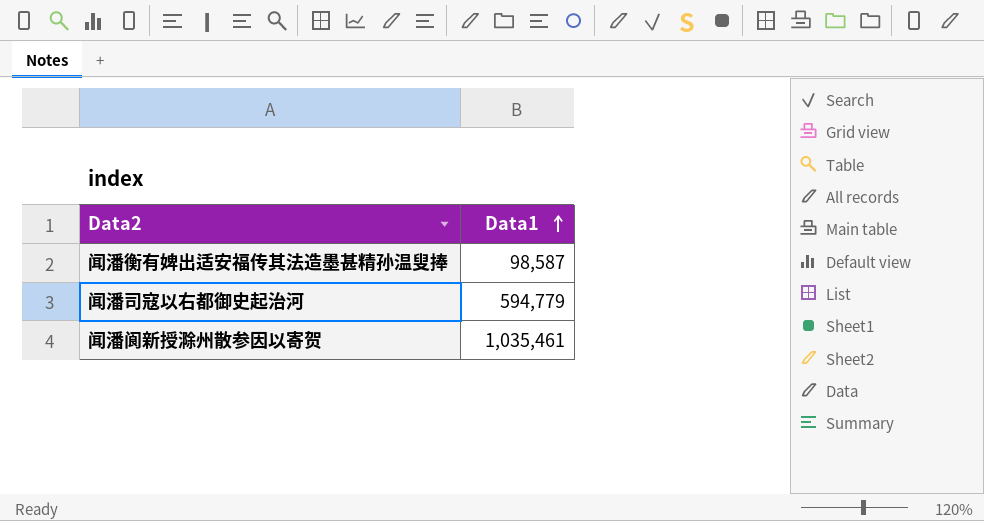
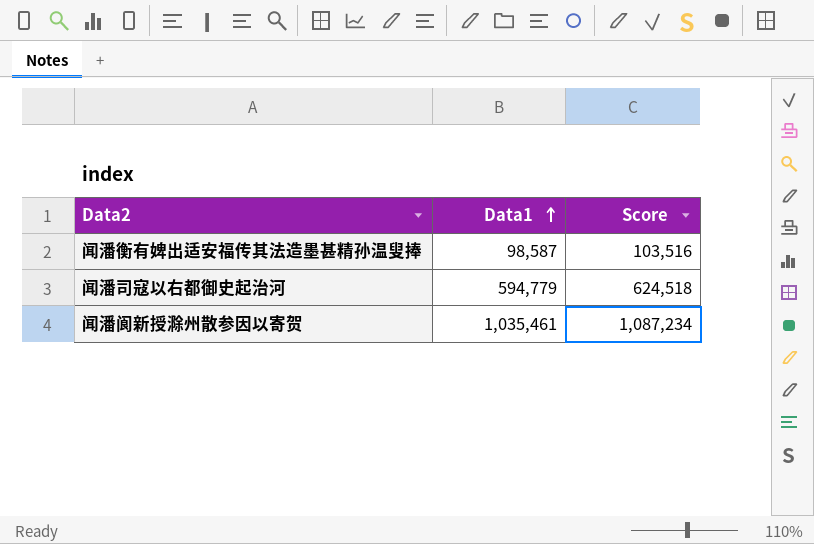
column Score | formula: none -> [Data1] * 1.05

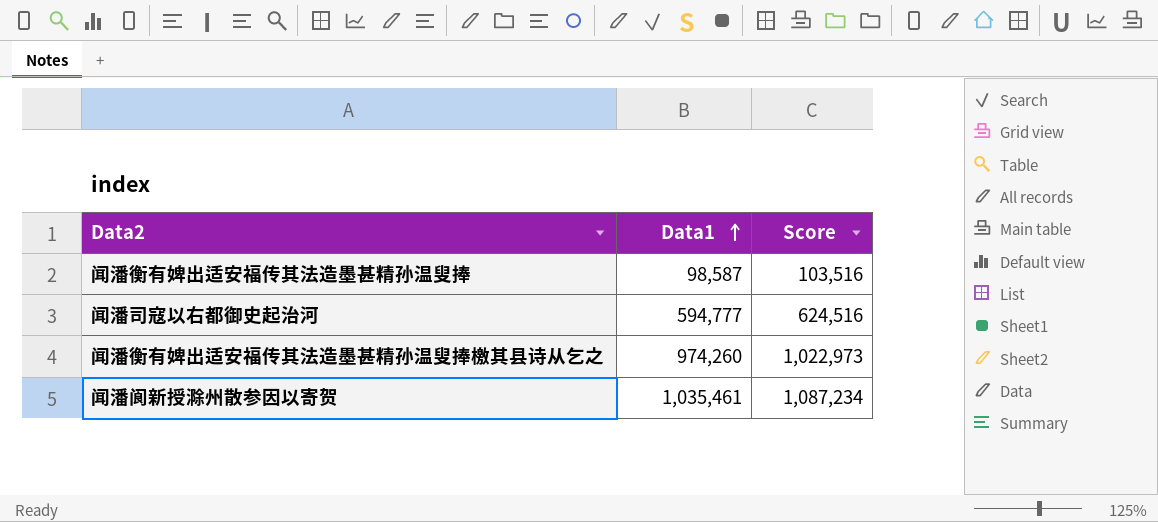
闻潘司寇以右都御史起治河 | Data1: 594,779 -> 594,777
闻潘司寇以右都御史起治河 | Score: 624,518 -> 624,516
row 闻潘衡有婢出适安福传其法造墨甚精孙温叟捧檄其县诗从乞之: none -> 974,260 | 1,022,973

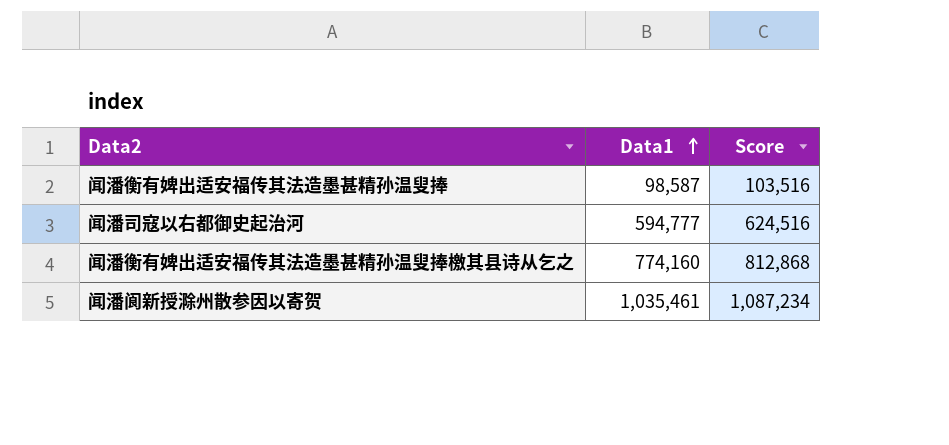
闻潘衡有婢出适安福传其法造墨甚精孙温叟捧檄其县诗从乞之 | Data1: 974,260 -> 774,160
闻潘衡有婢出适安福传其法造墨甚精孙温叟捧檄其县诗从乞之 | Score: 1,022,973 -> 812,868

